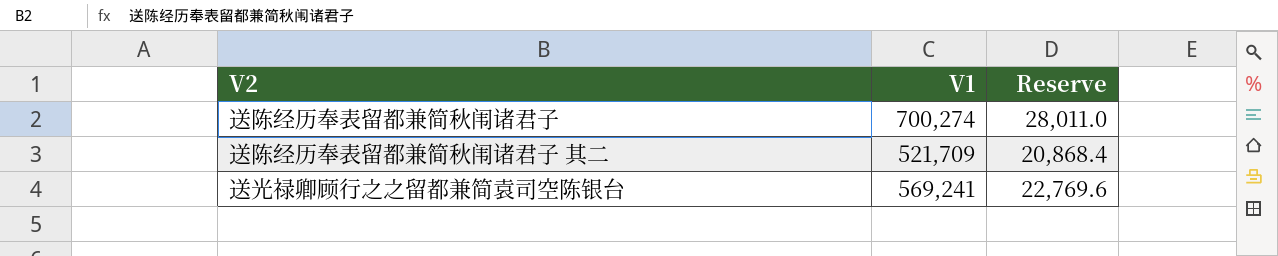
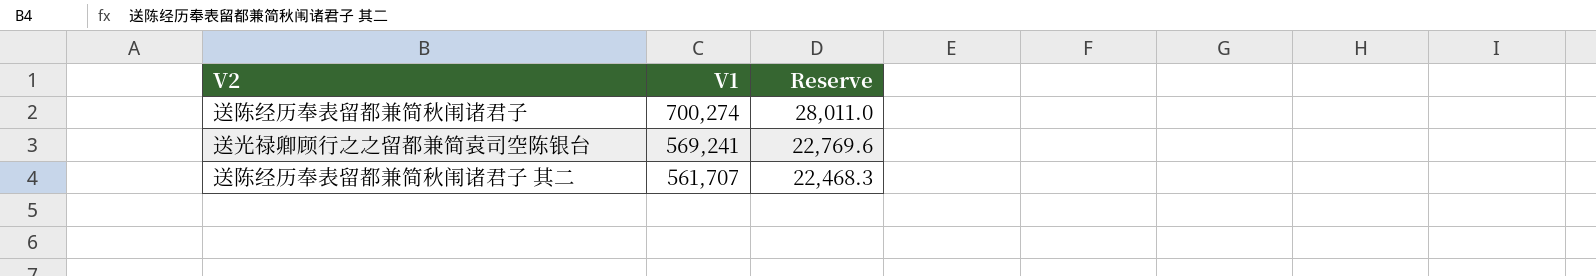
row order: none -> V1 descending
送陈经历奉表留都兼简秋闱诸君子 其二 | V1: 521,709 -> 561,707
送陈经历奉表留都兼简秋闱诸君子 其二 | Reserve: 20,868.4 -> 22,468.3

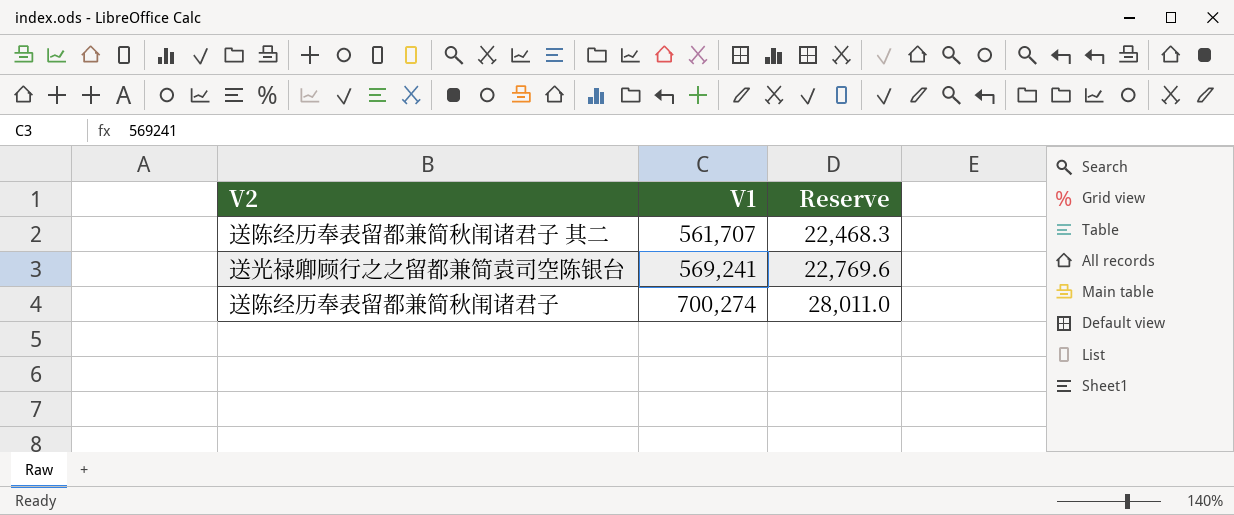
row order: V1 descending -> V1 ascending

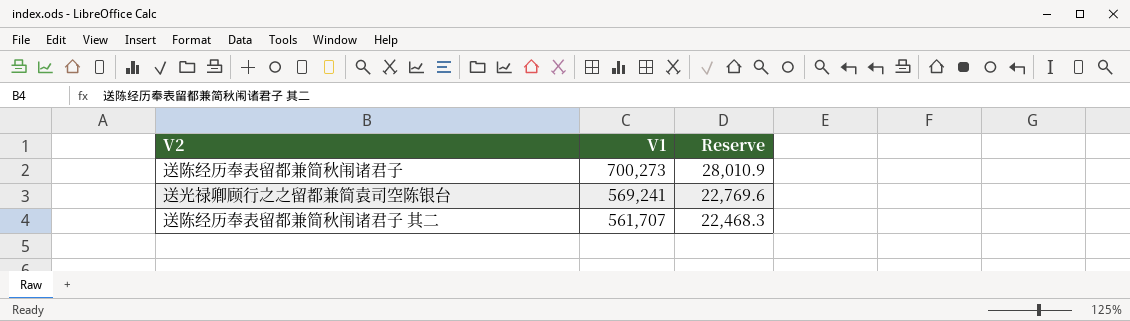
row order: V1 ascending -> V1 descending
送陈经历奉表留都兼简秋闱诸君子 | V1: 700,274 -> 700,273
送陈经历奉表留都兼简秋闱诸君子 | Reserve: 28,011.0 -> 28,010.9

